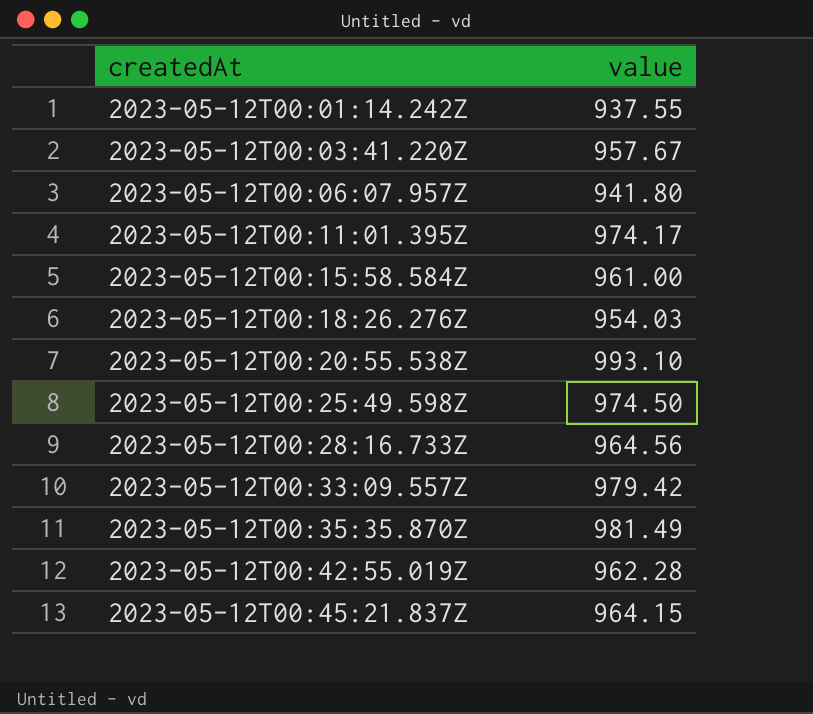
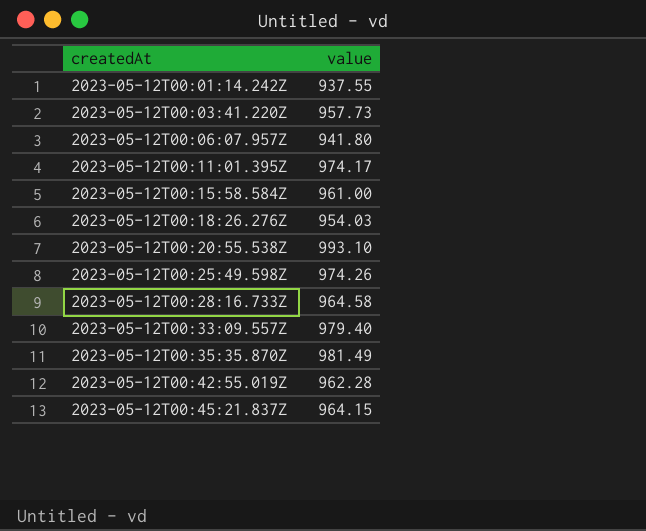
2023-05-12T00:03:41.220Z | value: 957.67 -> 957.73
2023-05-12T00:25:49.598Z | value: 974.50 -> 974.26
2023-05-12T00:28:16.733Z | value: 964.56 -> 964.58
2023-05-12T00:33:09.557Z | value: 979.42 -> 979.40

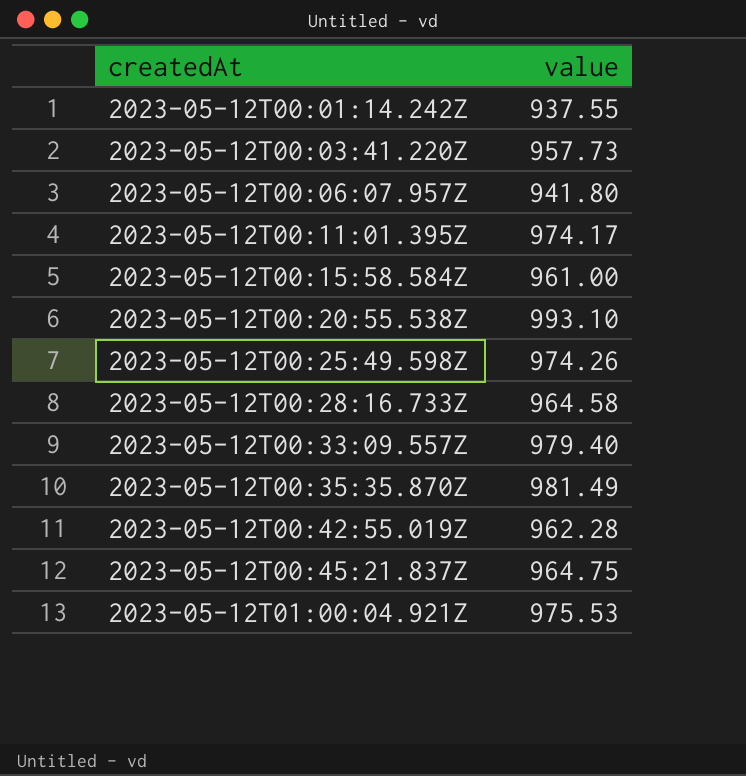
row 2023-05-12T00:18:26.276Z: 954.03 -> none
2023-05-12T00:45:21.837Z | value: 964.15 -> 964.75
row 2023-05-12T01:00:04.921Z: none -> 975.53

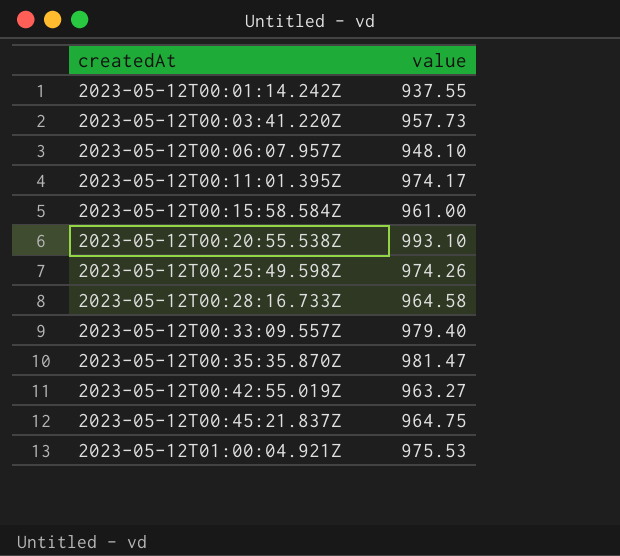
2023-05-12T00:06:07.957Z | value: 941.80 -> 948.10
2023-05-12T00:35:35.870Z | value: 981.49 -> 981.47
2023-05-12T00:42:55.019Z | value: 962.28 -> 963.27

